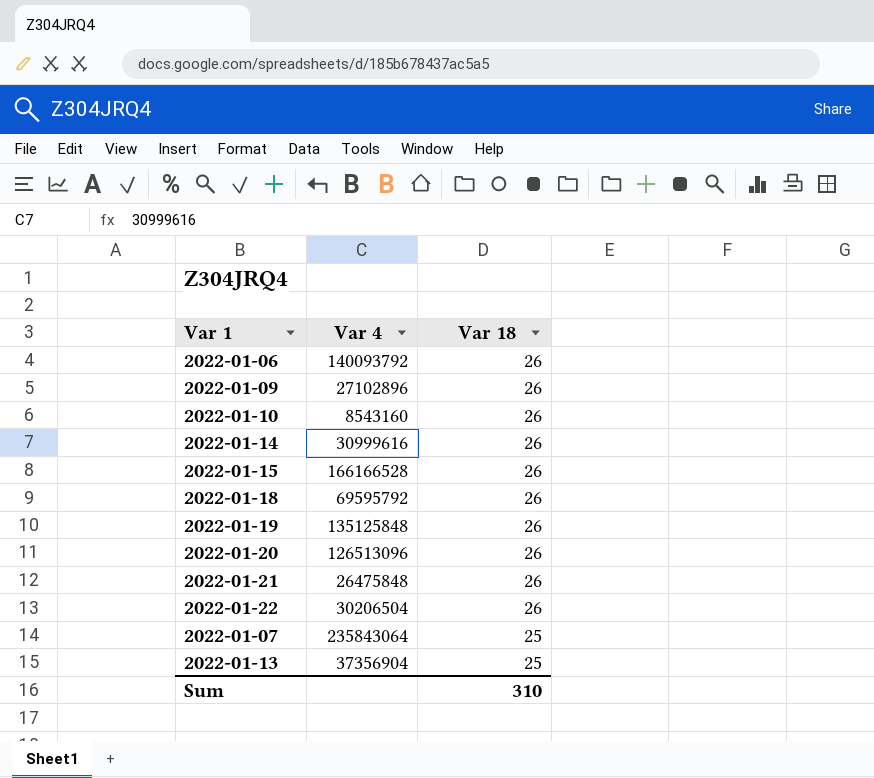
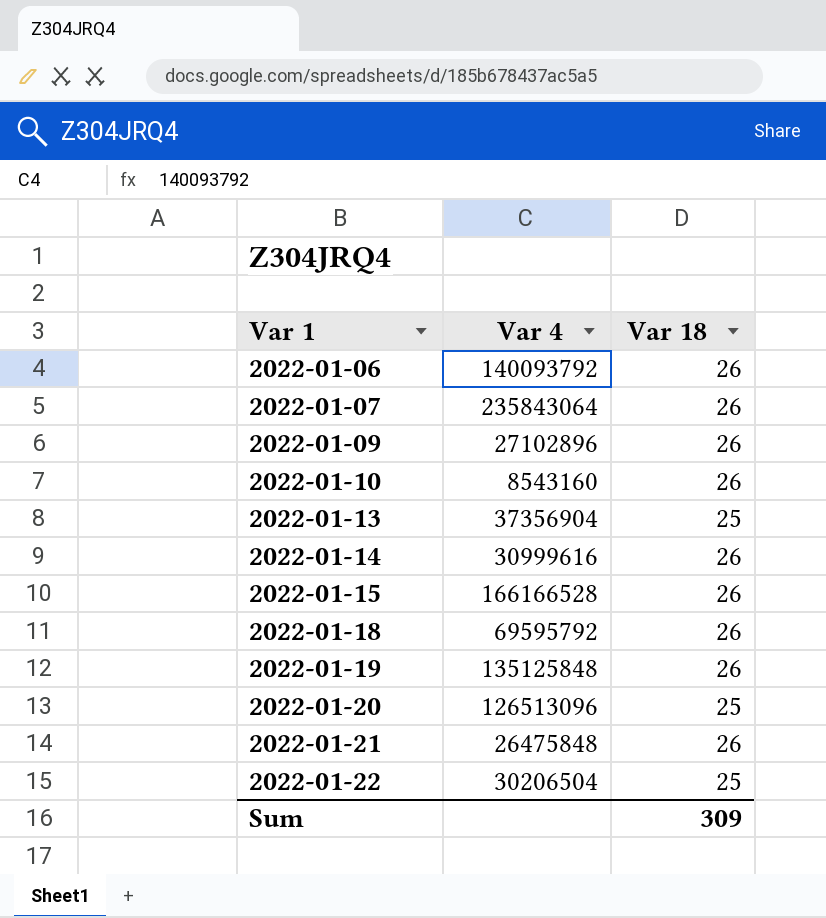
row order: Var 18 descending -> Var 1 ascending
2022-01-07 | Var 18: 25 -> 26
2022-01-20 | Var 18: 26 -> 25
2022-01-22 | Var 18: 26 -> 25
Sum | Var 18: 310 -> 309

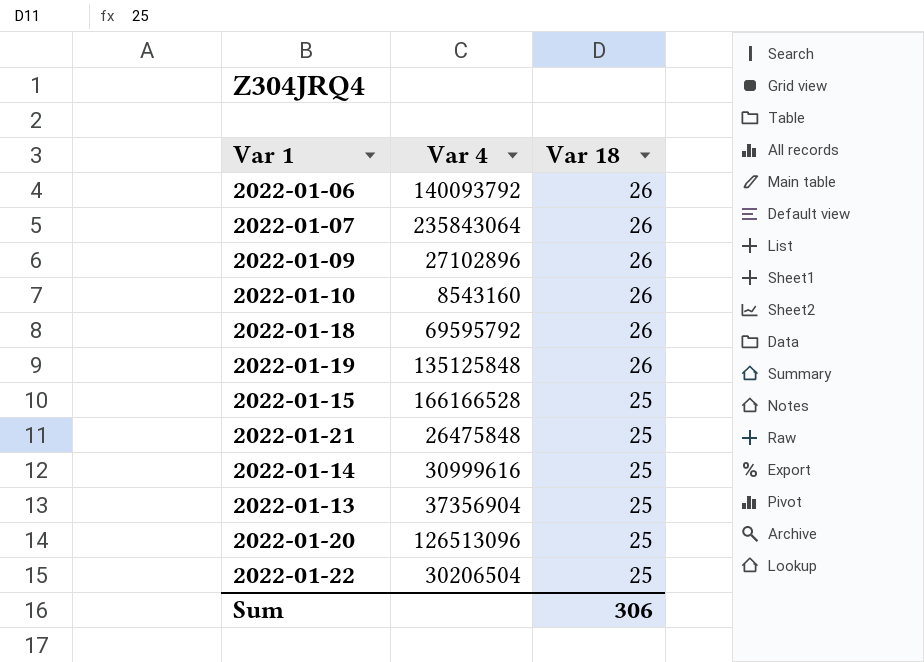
row order: Var 1 ascending -> Var 18 descending
2022-01-15 | Var 18: 26 -> 25
2022-01-21 | Var 18: 26 -> 25
2022-01-14 | Var 18: 26 -> 25
Sum | Var 18: 309 -> 306

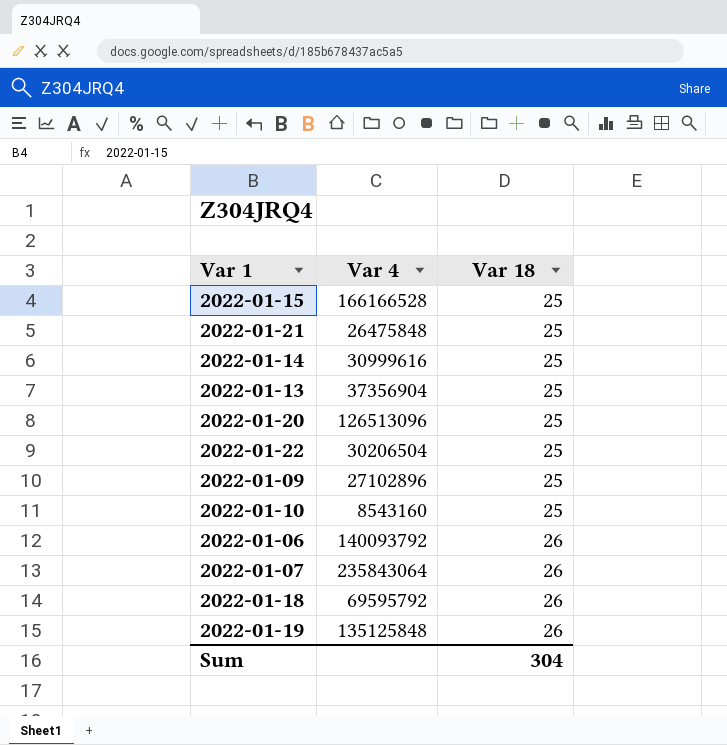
row order: Var 18 descending -> Var 18 ascending
2022-01-09 | Var 18: 26 -> 25
2022-01-10 | Var 18: 26 -> 25
Sum | Var 18: 306 -> 304

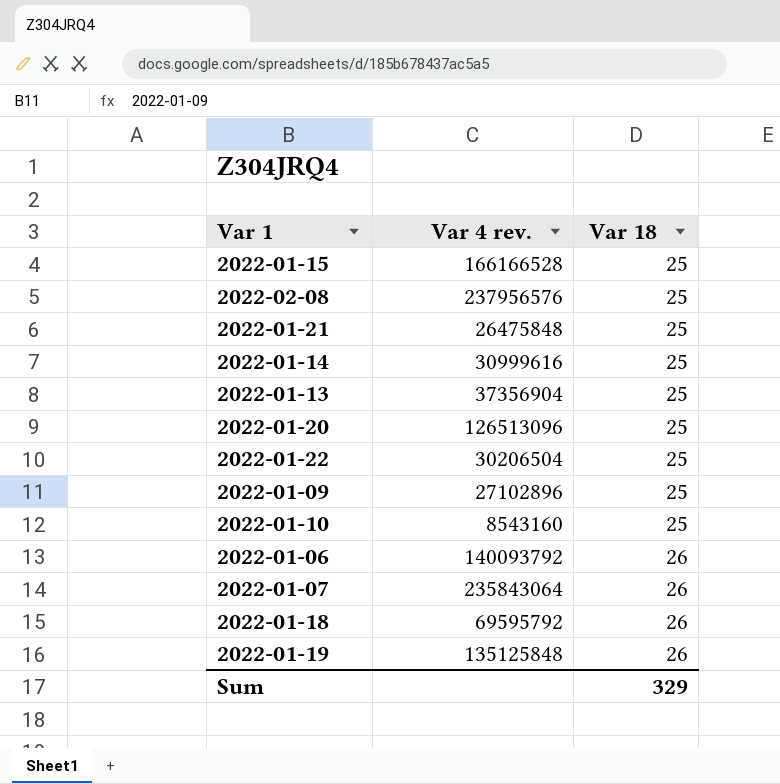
column name: Var 4 -> Var 4 rev.
row 2022-02-08: none -> 237956576 | 25
Sum | Var 18: 304 -> 329

